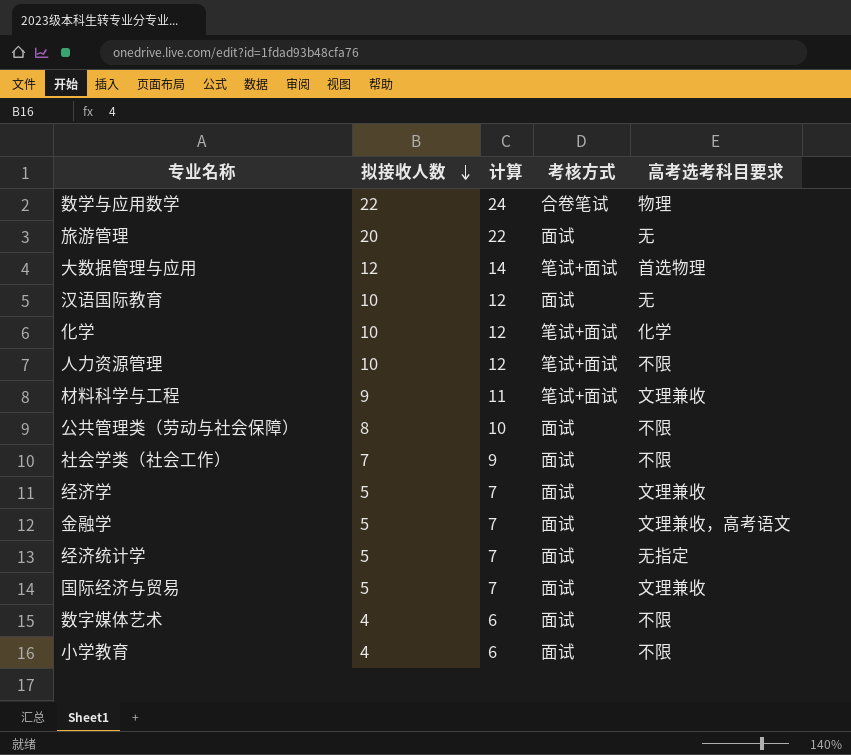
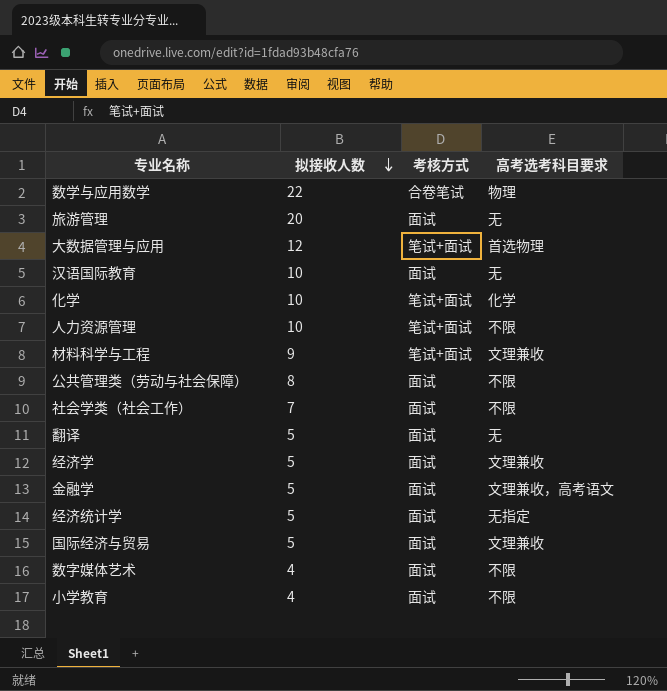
column 计算 | formula: [拟接收人数] + 2 -> none
row 翻译: none -> 5 | 面试 | 无

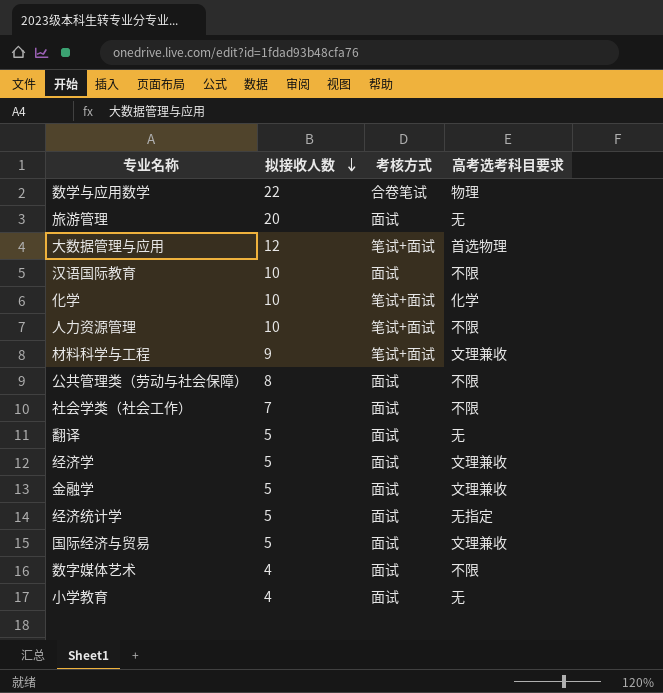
汉语国际教育 | 高考选考科目要求: 无 -> 不限
金融学 | 高考选考科目要求: 文理兼收，高考语文 -> 文理兼收
小学教育 | 高考选考科目要求: 不限 -> 无

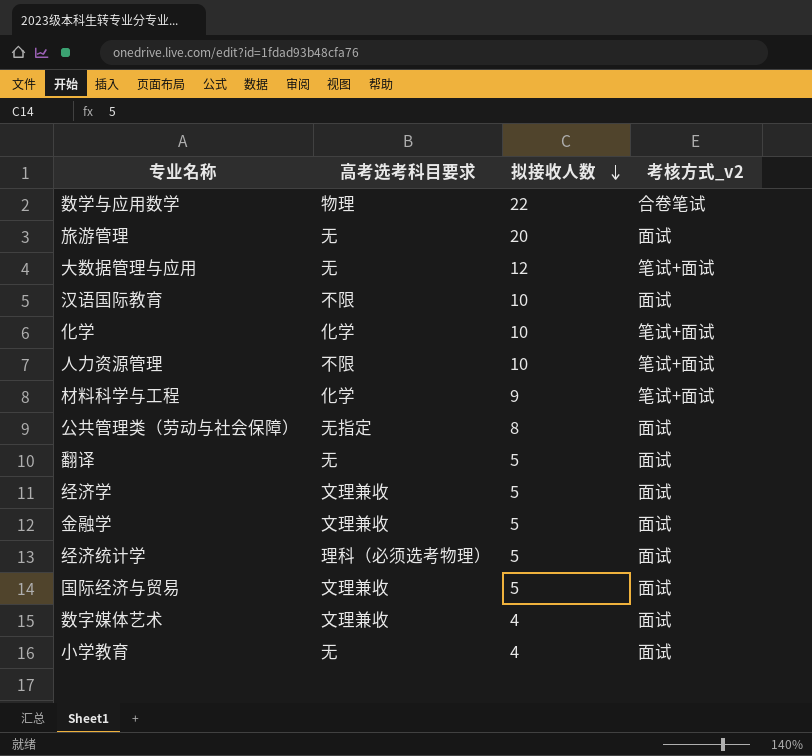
column 高考选考科目要求 | position: 4 -> 2
column name: 考核方式 -> 考核方式_v2
row 社会学类（社会工作）: 7 | 面试 | 不限 -> none
大数据管理与应用 | 高考选考科目要求: 首选物理 -> 无
材料科学与工程 | 高考选考科目要求: 文理兼收 -> 化学
公共管理类（劳动与社会保障） | 高考选考科目要求: 不限 -> 无指定
经济统计学 | 高考选考科目要求: 无指定 -> 理科（必须选考物理）
数字媒体艺术 | 高考选考科目要求: 不限 -> 文理兼收

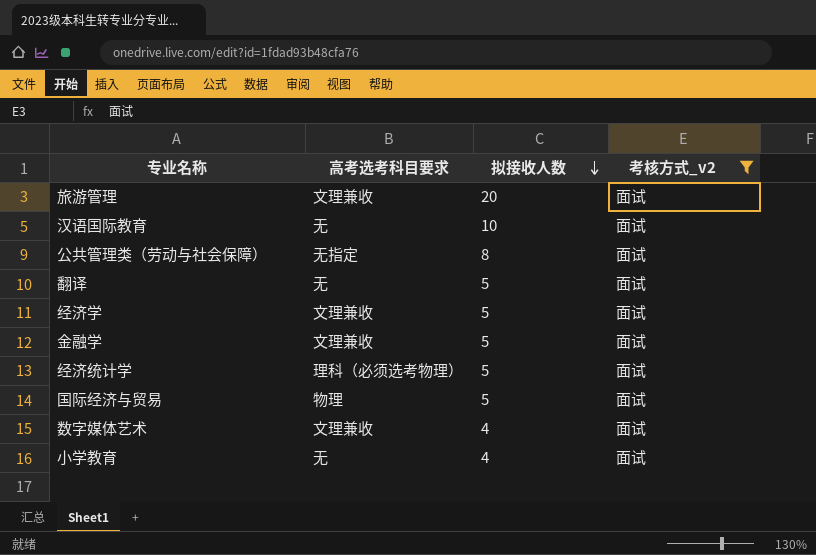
filter: none -> 考核方式_v2 = 面试
旅游管理 | 高考选考科目要求: 无 -> 文理兼收
汉语国际教育 | 高考选考科目要求: 不限 -> 无
国际经济与贸易 | 高考选考科目要求: 文理兼收 -> 物理

